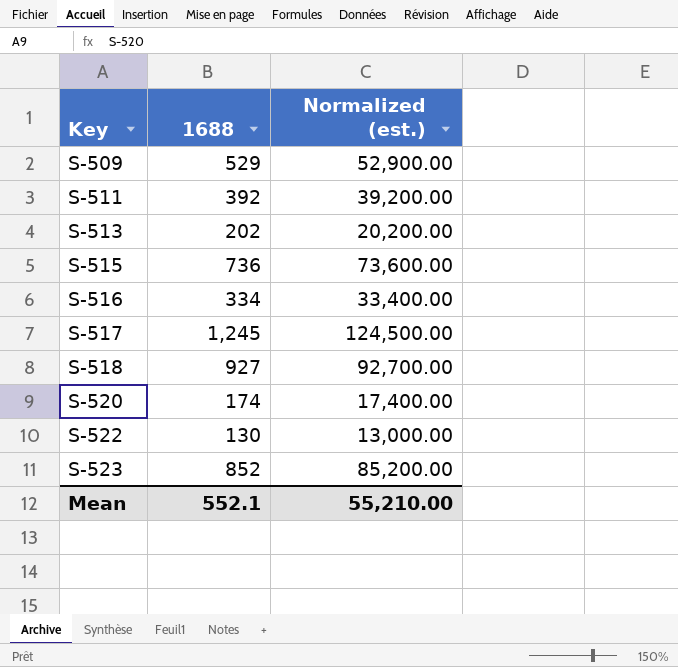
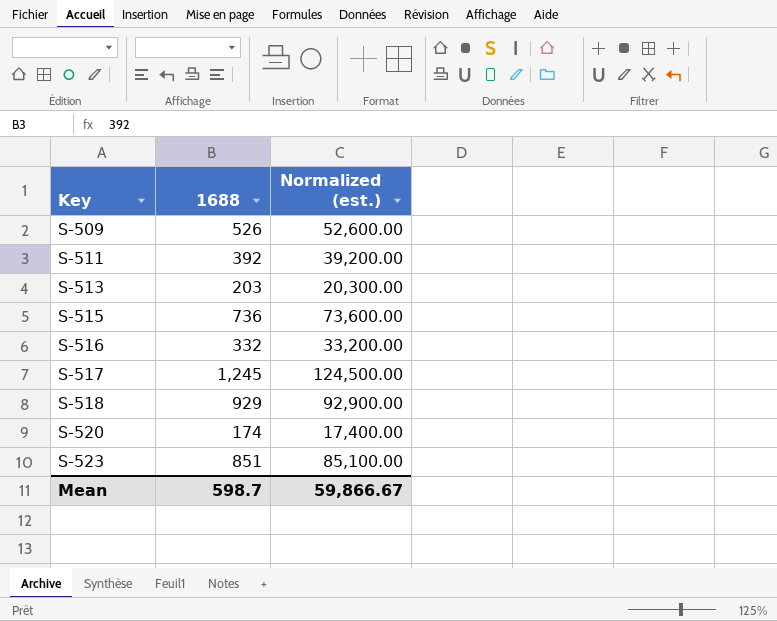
row S-522: 130 | 13,000.00 -> none
S-509 | 1688: 529 -> 526
S-509 | Normalized (est.): 52,900.00 -> 52,600.00
S-513 | 1688: 202 -> 203
S-513 | Normalized (est.): 20,200.00 -> 20,300.00
S-516 | 1688: 334 -> 332
S-516 | Normalized (est.): 33,400.00 -> 33,200.00
S-518 | 1688: 927 -> 929
S-518 | Normalized (est.): 92,700.00 -> 92,900.00
S-523 | 1688: 852 -> 851
S-523 | Normalized (est.): 85,200.00 -> 85,100.00
Mean | 1688: 552.1 -> 598.7
Mean | Normalized (est.): 55,210.00 -> 59,866.67

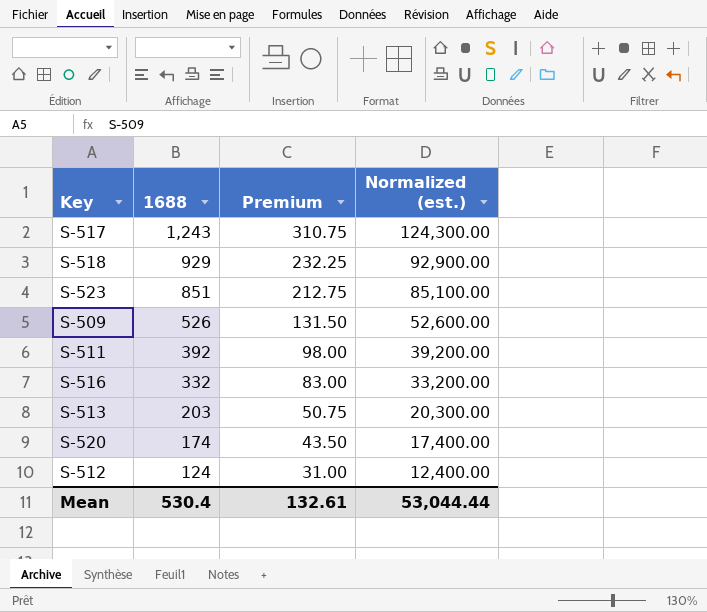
row order: Key ascending -> 1688 descending
column Premium | formula: none -> [1688] * 0.25
row S-515: 736 | 73,600.00 -> none
S-517 | 1688: 1,245 -> 1,243
S-517 | Normalized (est.): 124,500.00 -> 124,300.00
row S-512: none -> 124 | 31.00 | 12,400.00
Mean | 1688: 598.7 -> 530.4
Mean | Normalized (est.): 59,866.67 -> 53,044.44

